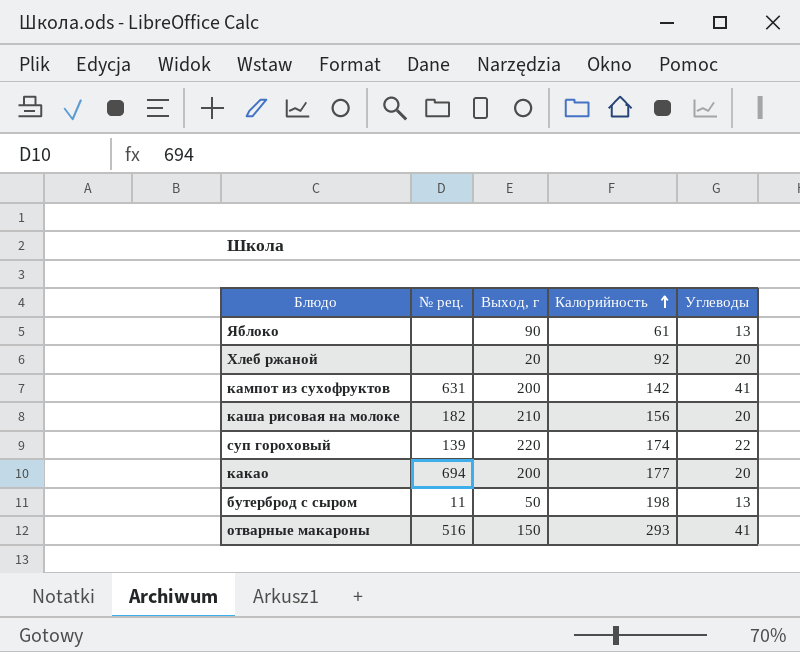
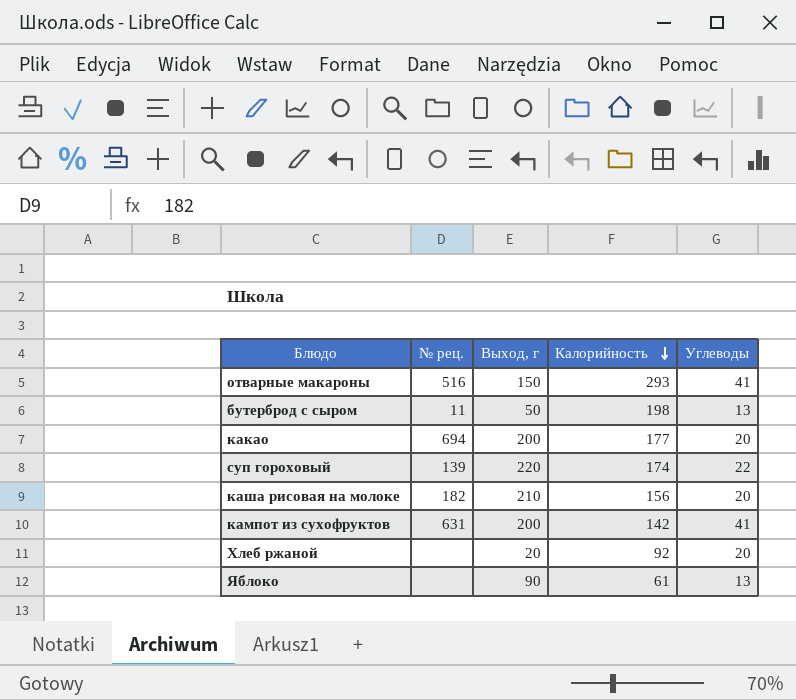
row order: Калорийность ascending -> Калорийность descending

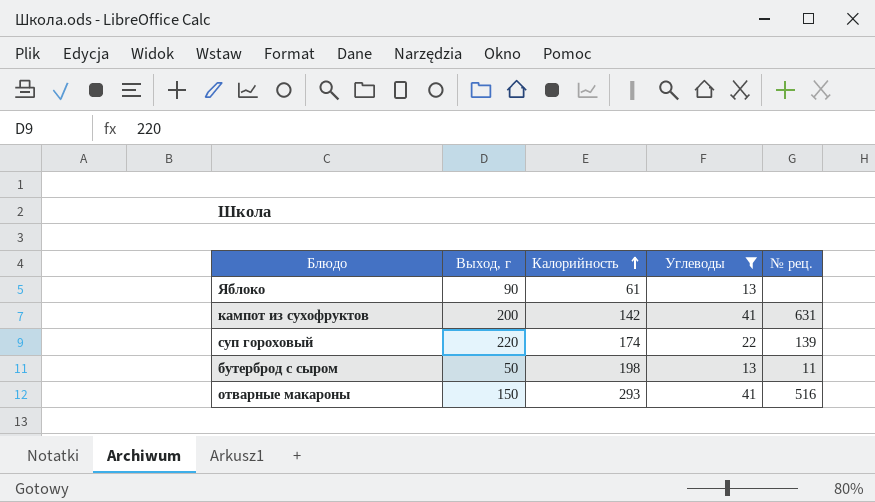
filter: none -> Углеводы != 20
row order: Калорийность descending -> Калорийность ascending
column № рец. | position: 2 -> 5

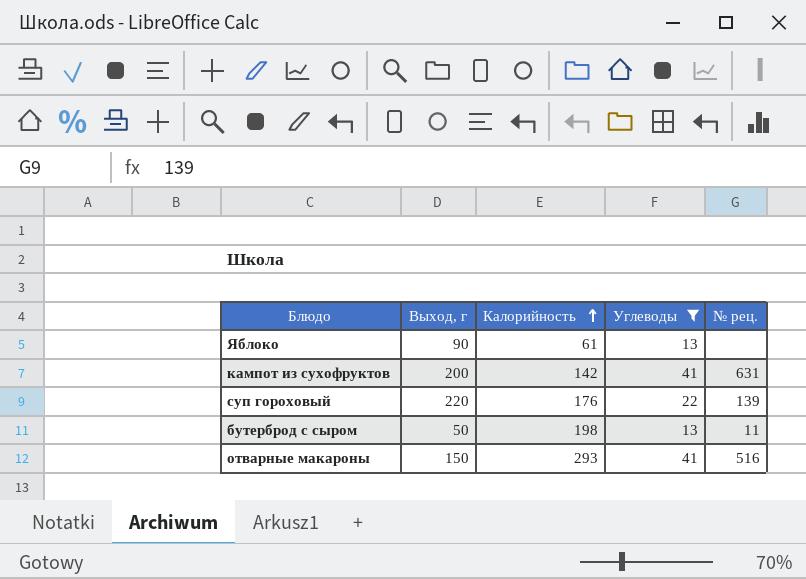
суп гороховый | Калорийность: 174 -> 176

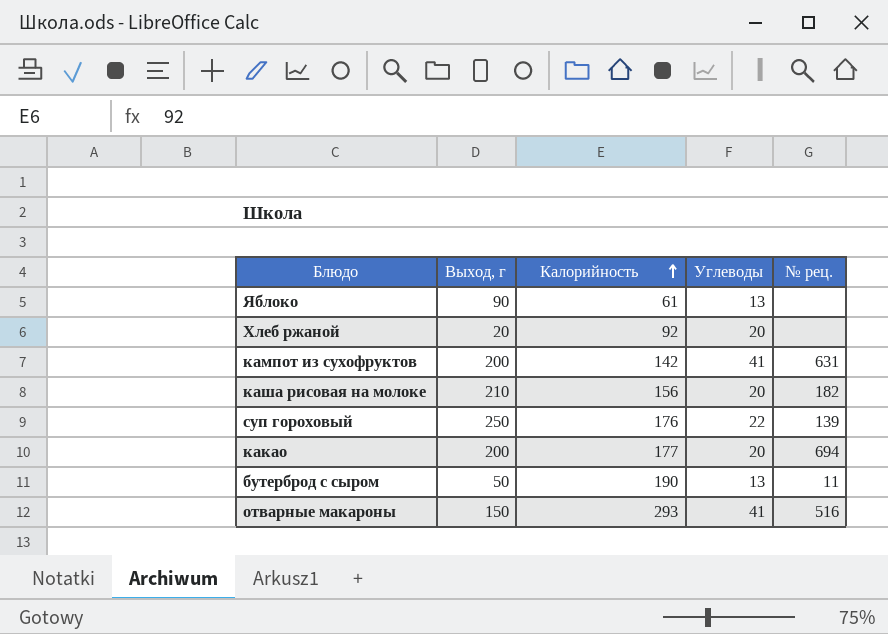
filter: Углеводы != 20 -> none
суп гороховый | Выход, г: 220 -> 250
бутерброд с сыром | Калорийность: 198 -> 190

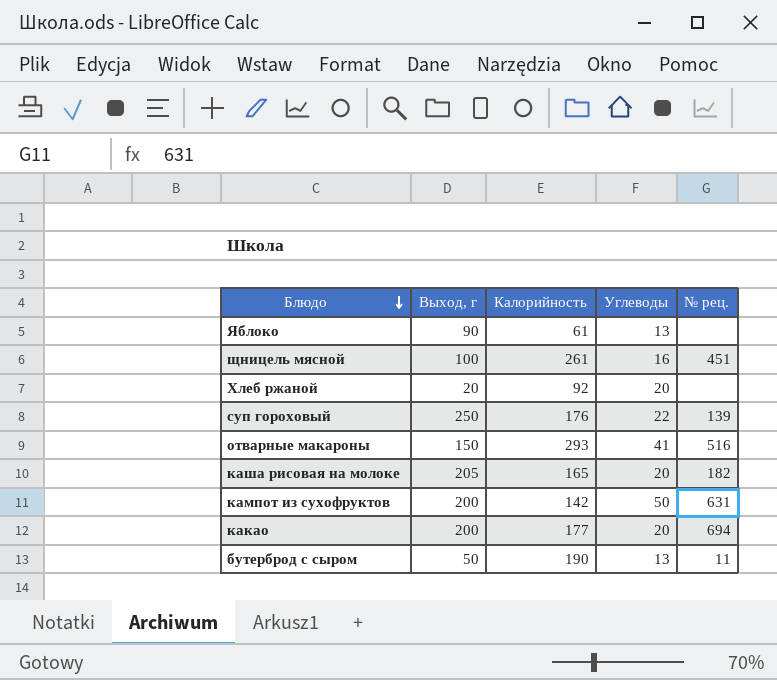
row order: Калорийность ascending -> Блюдо descending
row щницель мясной: none -> 100 | 261 | 16 | 451
каша рисовая на молоке | Выход, г: 210 -> 205
каша рисовая на молоке | Калорийность: 156 -> 165
кампот из сухофруктов | Углеводы: 41 -> 50

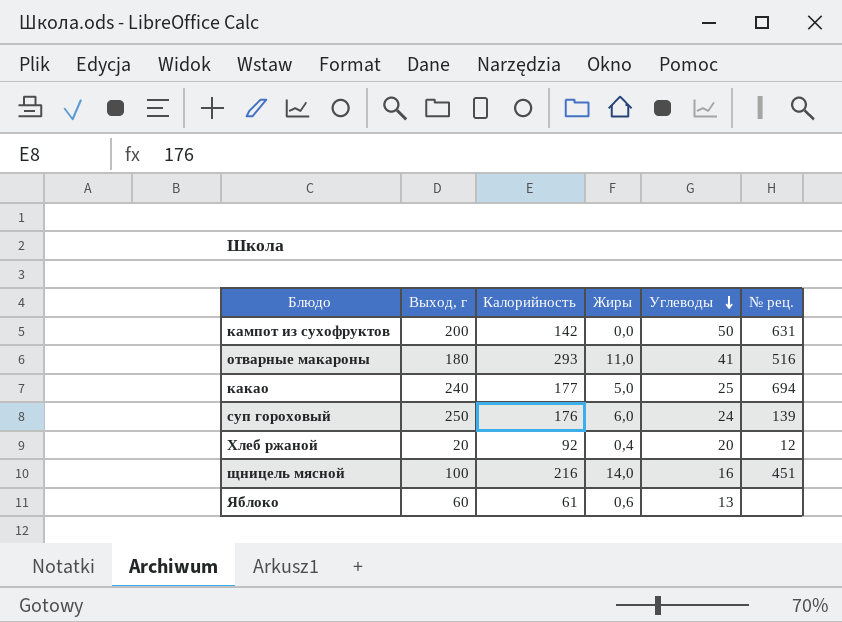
row order: Блюдо descending -> Углеводы descending
column Жиры | position: none -> 4
row каша рисовая на молоке: 205 | 165 | 20 | 182 -> none
row бутерброд с сыром: 50 | 190 | 13 | 11 -> none
отварные макароны | Выход, г: 150 -> 180
какао | Выход, г: 200 -> 240
какао | Углеводы: 20 -> 25
суп гороховый | Углеводы: 22 -> 24
Хлеб ржаной | № рец.: none -> 12
щницель мясной | Калорийность: 261 -> 216
Яблоко | Выход, г: 90 -> 60

